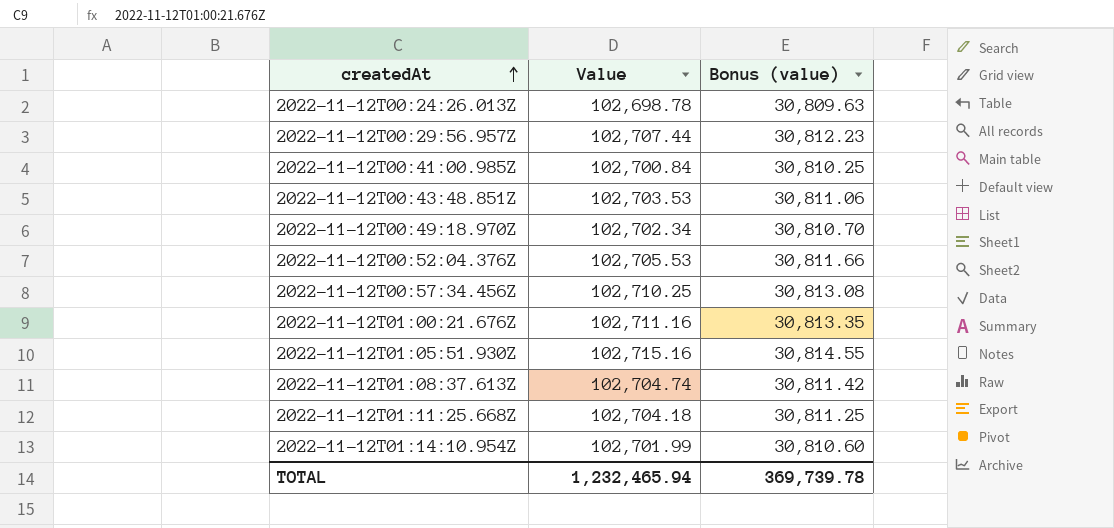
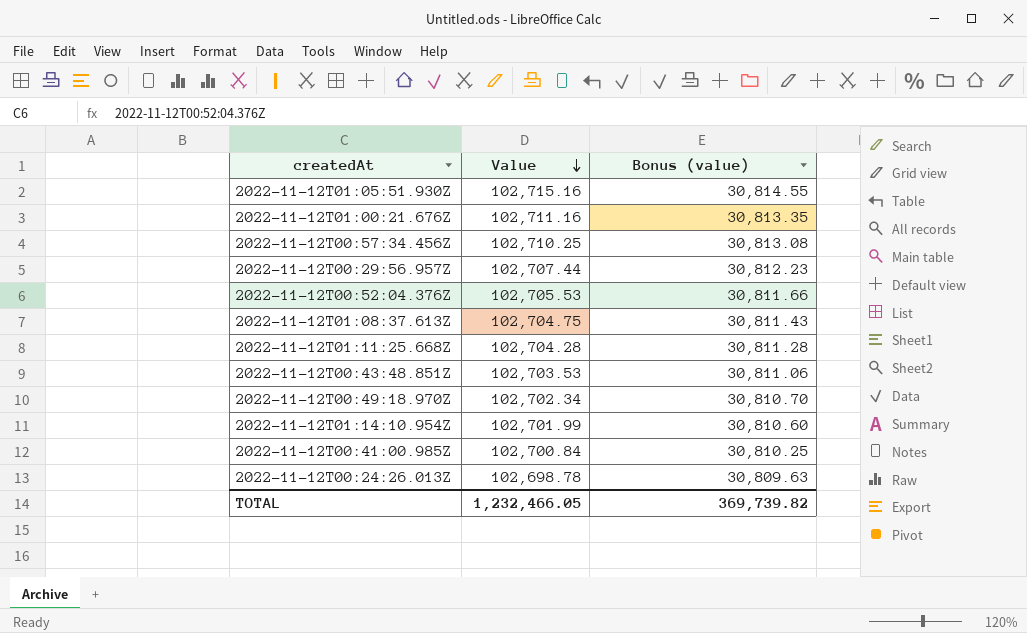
row order: createdAt ascending -> Value descending
2022-11-12T01:08:37.613Z | Value: 102,704.74 -> 102,704.75
2022-11-12T01:08:37.613Z | Bonus (value): 30,811.42 -> 30,811.43
2022-11-12T01:11:25.668Z | Value: 102,704.18 -> 102,704.28
2022-11-12T01:11:25.668Z | Bonus (value): 30,811.25 -> 30,811.28
TOTAL | Value: 1,232,465.94 -> 1,232,466.05
TOTAL | Bonus (value): 369,739.78 -> 369,739.82

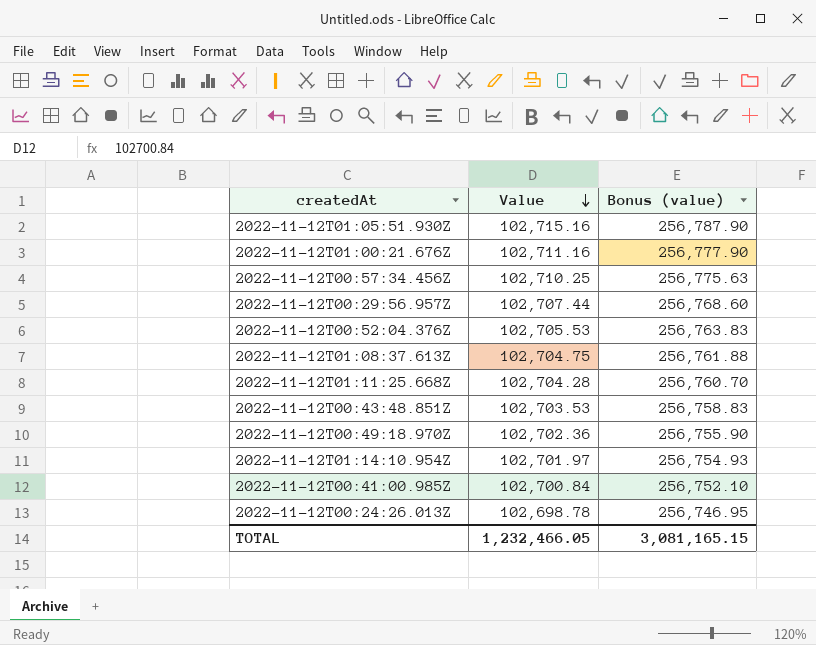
column Bonus (value) | formula: [Value] * 0.3 -> [Value] * 2.5
2022-11-12T00:49:18.970Z | Value: 102,702.34 -> 102,702.36
2022-11-12T01:14:10.954Z | Value: 102,701.99 -> 102,701.97
TOTAL | Bonus (value): 369,739.82 -> 3,081,165.15

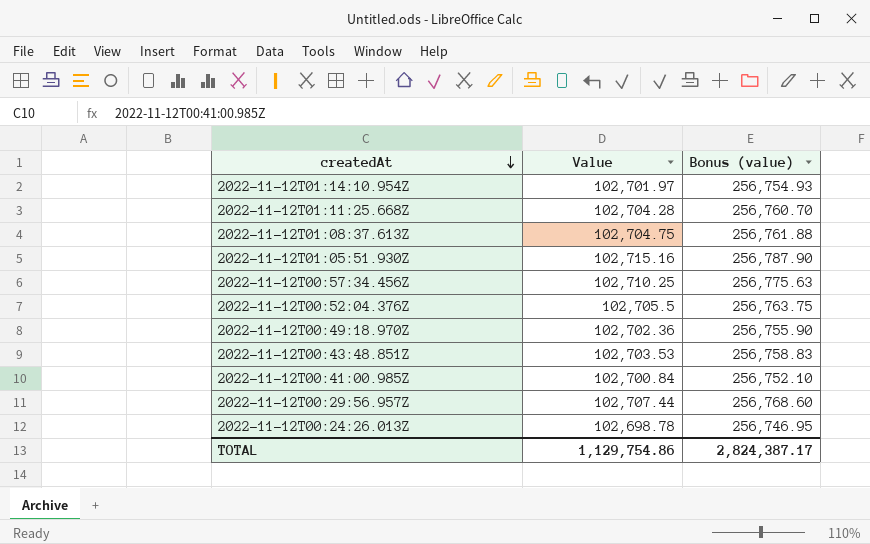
row order: Value descending -> createdAt descending
row 2022-11-12T01:00:21.676Z: 102,711.16 | 256,777.90 -> none
2022-11-12T00:52:04.376Z | Value: 102,705.53 -> 102,705.5
2022-11-12T00:52:04.376Z | Bonus (value): 256,763.83 -> 256,763.75
TOTAL | Value: 1,232,466.05 -> 1,129,754.86
TOTAL | Bonus (value): 3,081,165.15 -> 2,824,387.17

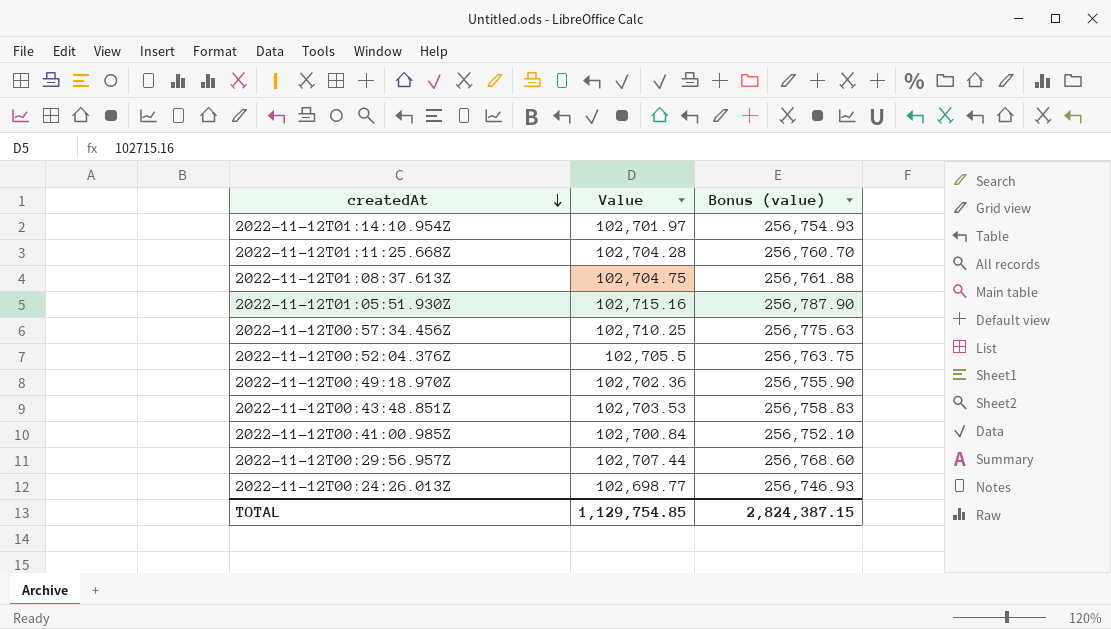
2022-11-12T00:24:26.013Z | Value: 102,698.78 -> 102,698.77
2022-11-12T00:24:26.013Z | Bonus (value): 256,746.95 -> 256,746.93
TOTAL | Value: 1,129,754.86 -> 1,129,754.85
TOTAL | Bonus (value): 2,824,387.17 -> 2,824,387.15

